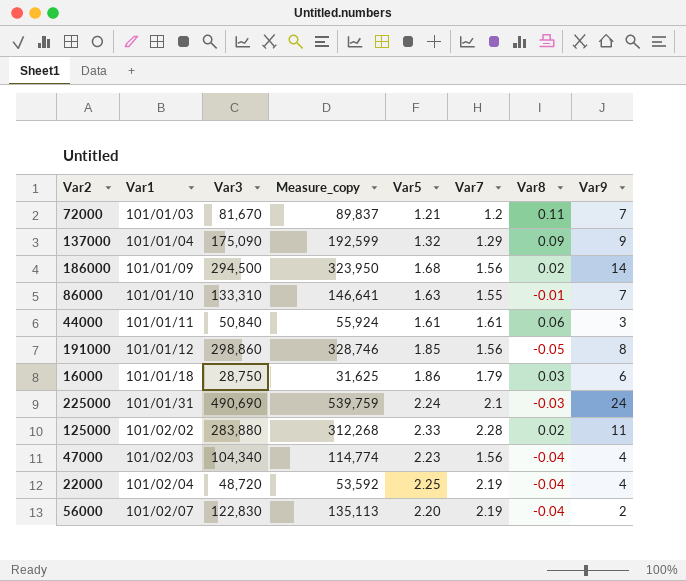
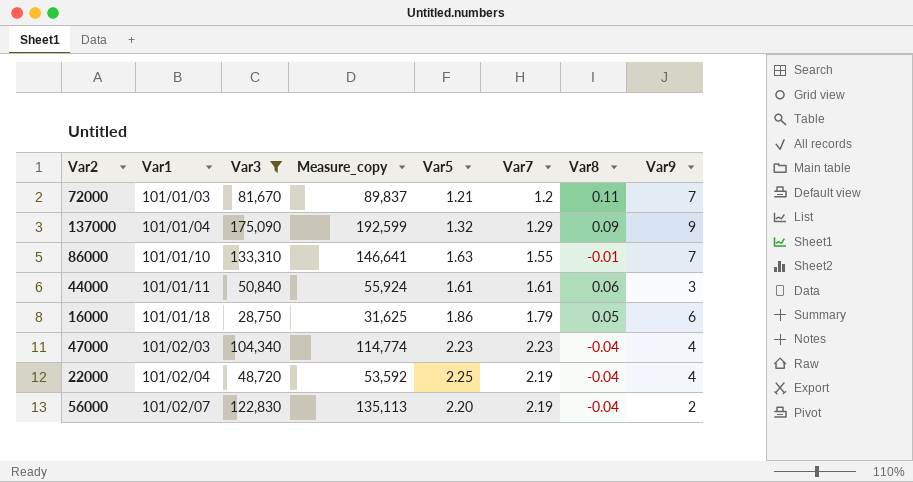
filter: none -> Var3 <= 175,090
16000 | Var8: 0.03 -> 0.05
47000 | Var7: 1.56 -> 2.23

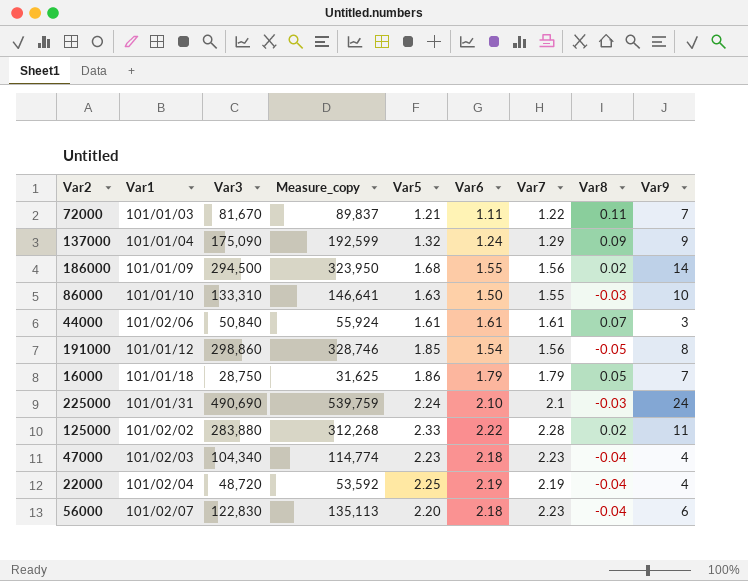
filter: Var3 <= 175,090 -> none
column Var6 | position: none -> 6
72000 | Var7: 1.2 -> 1.22
86000 | Var8: -0.01 -> -0.03
86000 | Var9: 7 -> 10
44000 | Var1: 101/01/11 -> 101/02/06
44000 | Var8: 0.06 -> 0.07
16000 | Var9: 6 -> 7
56000 | Var7: 2.19 -> 2.23
56000 | Var9: 2 -> 6

